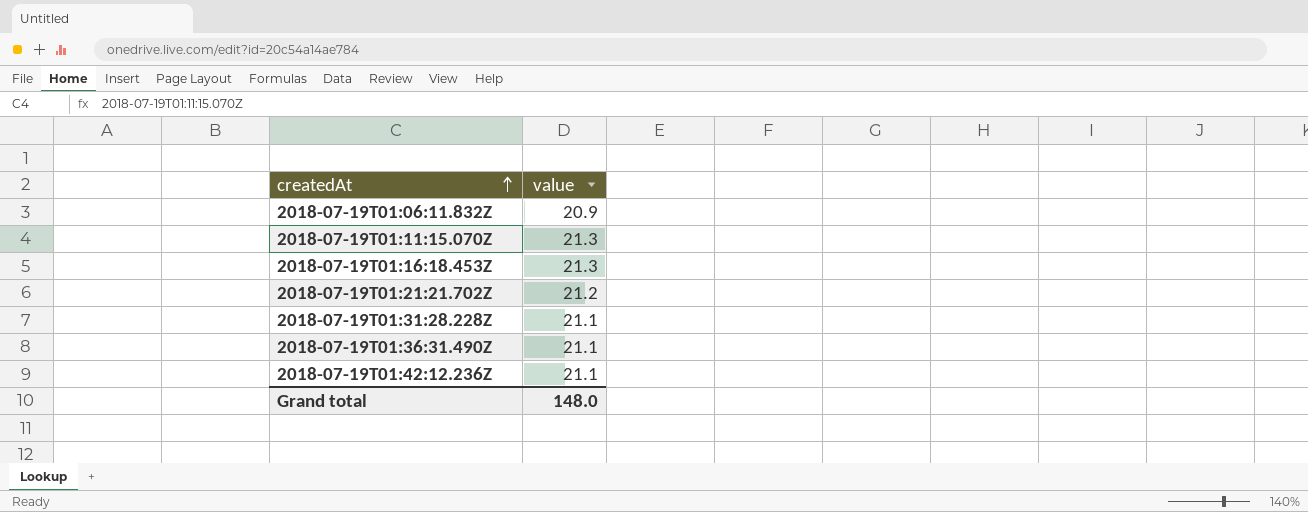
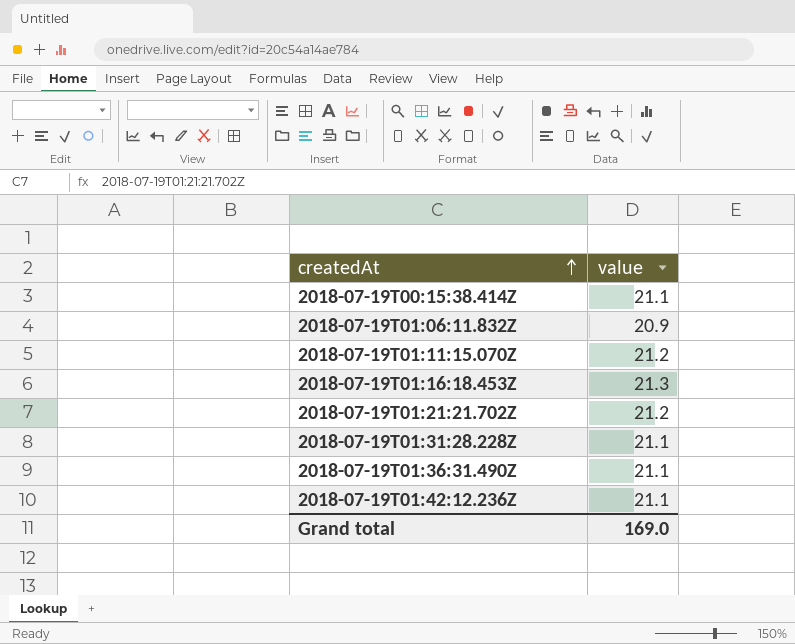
row 2018-07-19T00:15:38.414Z: none -> 21.1
2018-07-19T01:11:15.070Z | value: 21.3 -> 21.2
Grand total | value: 148.0 -> 169.0

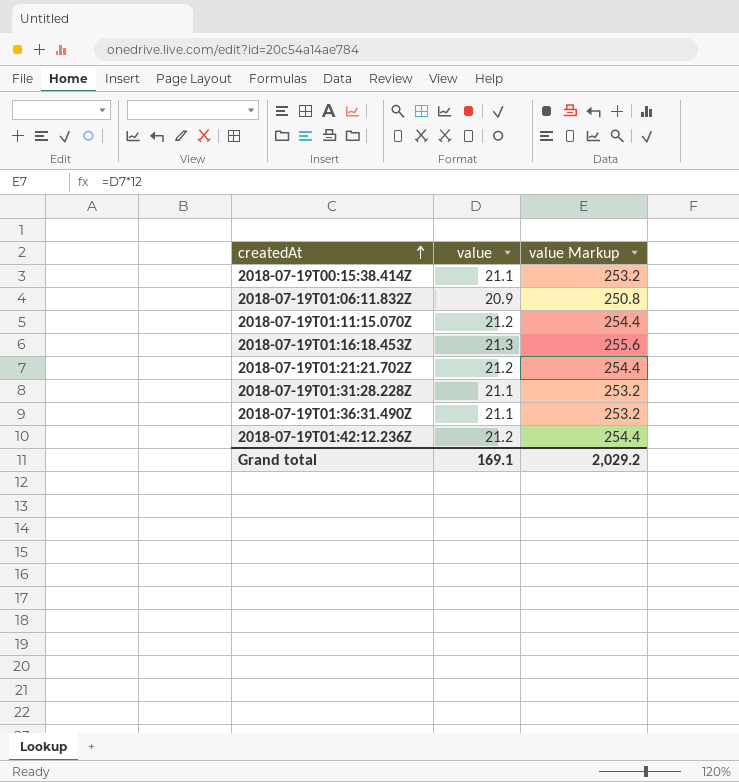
column value Markup | formula: none -> [value] * 12
2018-07-19T01:42:12.236Z | value: 21.1 -> 21.2
Grand total | value: 169.0 -> 169.1

